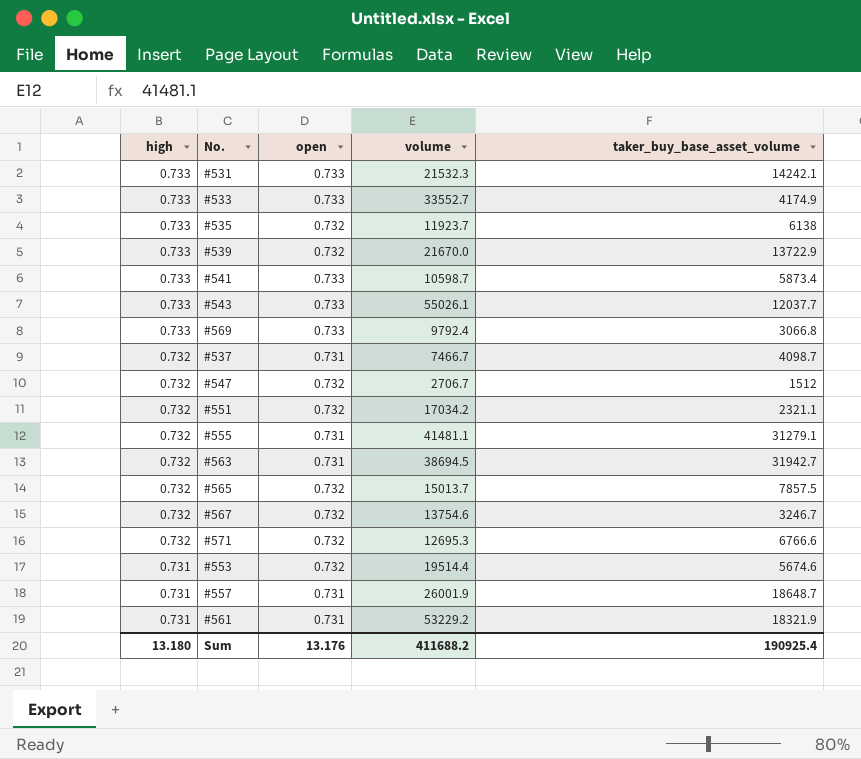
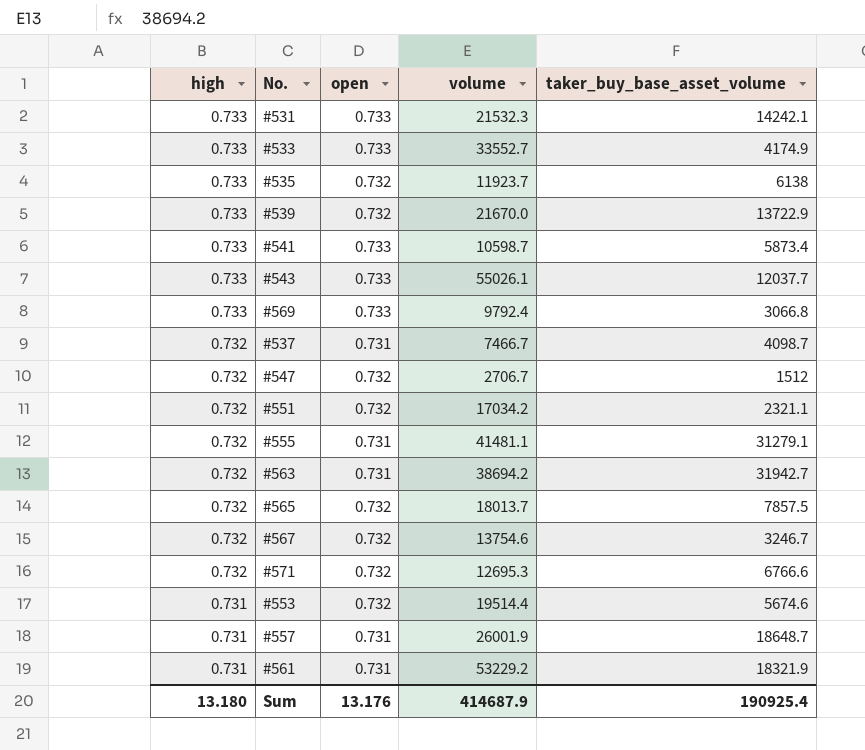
#563 | volume: 38694.5 -> 38694.2
#565 | volume: 15013.7 -> 18013.7
Sum | volume: 411688.2 -> 414687.9

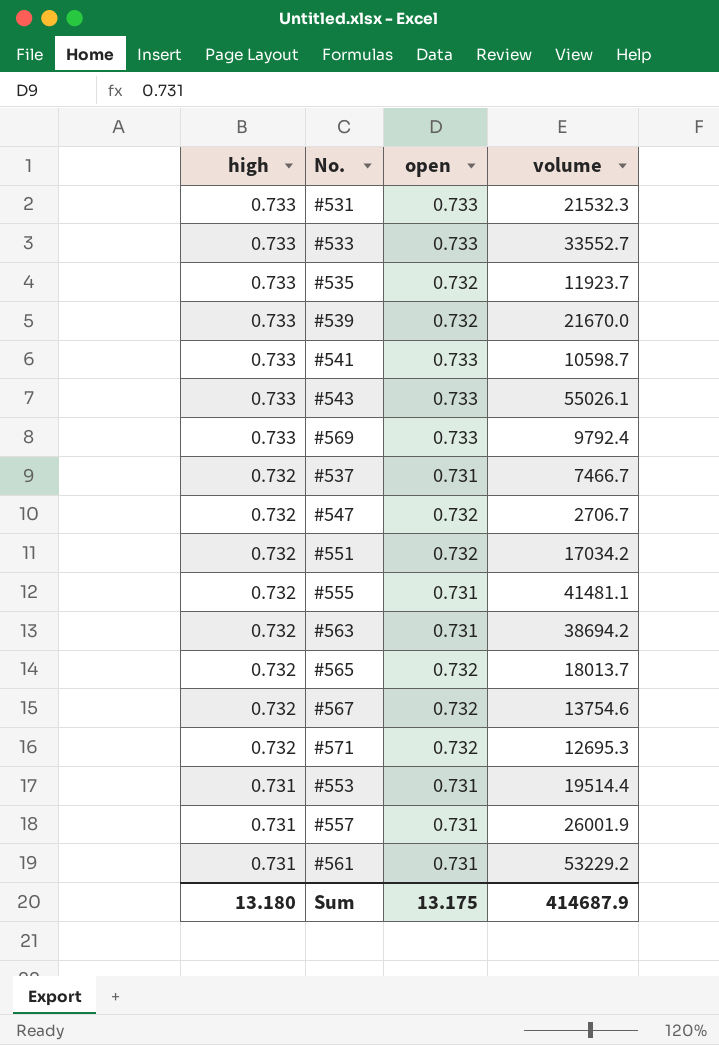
column taker_buy_base_asset_volume | position: 5 -> none
#553 | open: 0.732 -> 0.731
Sum | open: 13.176 -> 13.175

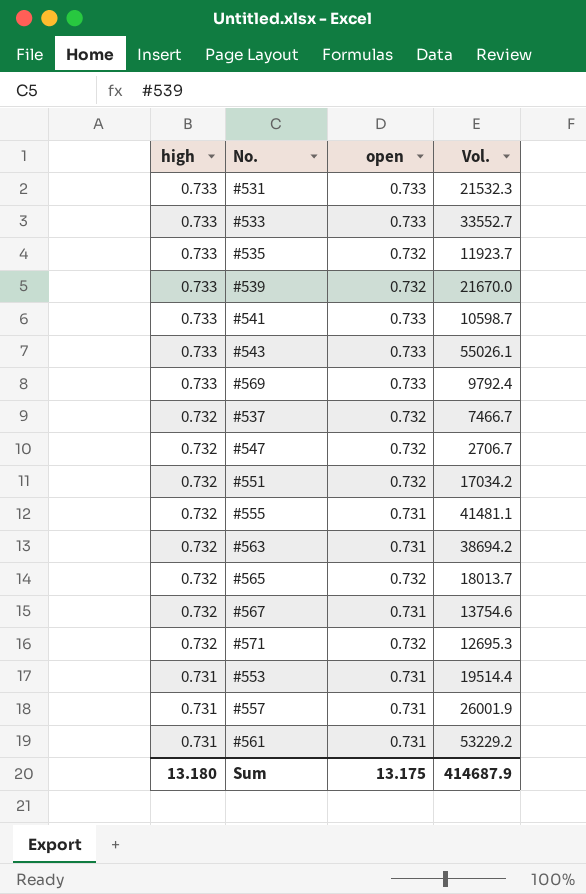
column name: volume -> Vol.
#537 | open: 0.731 -> 0.732
#567 | open: 0.732 -> 0.731

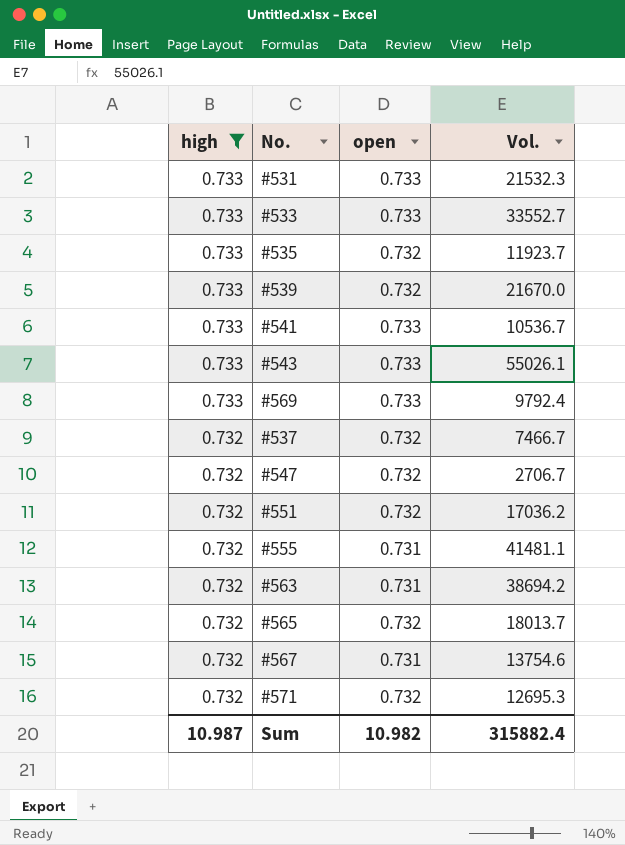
filter: none -> high != 0.731
#541 | Vol.: 10598.7 -> 10536.7
#551 | Vol.: 17034.2 -> 17036.2
Sum | high: 13.180 -> 10.987
Sum | open: 13.175 -> 10.982
Sum | Vol.: 414687.9 -> 315882.4

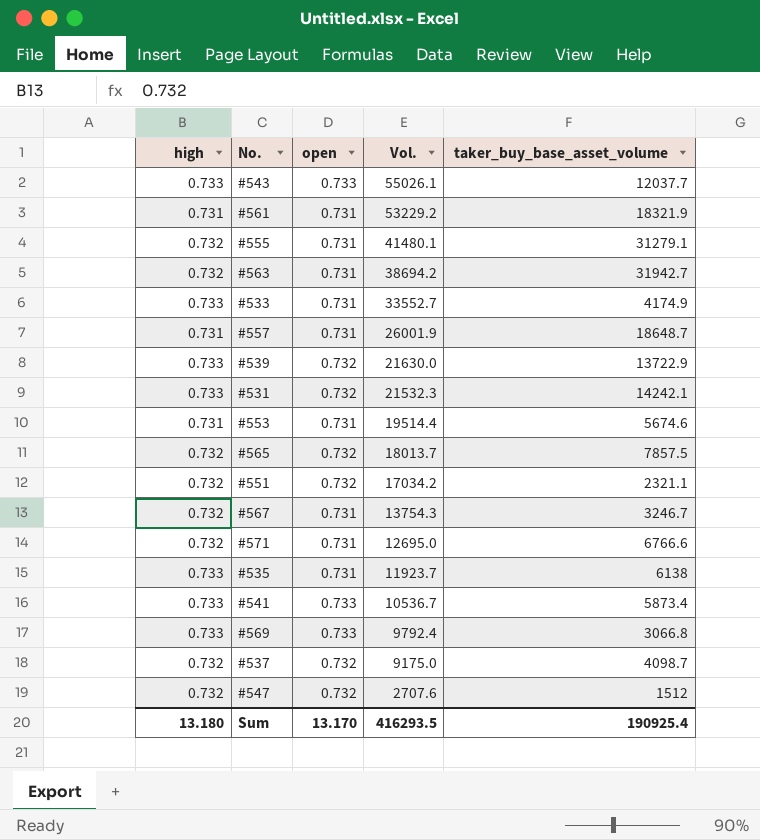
filter: high != 0.731 -> none
row order: high descending -> Vol. descending
column taker_buy_base_asset_volume | position: none -> 5
#555 | Vol.: 41481.1 -> 41480.1
#533 | open: 0.733 -> 0.731
#539 | Vol.: 21670.0 -> 21630.0
#531 | open: 0.733 -> 0.732
#551 | Vol.: 17036.2 -> 17034.2
#567 | Vol.: 13754.6 -> 13754.3
#571 | open: 0.732 -> 0.731
#571 | Vol.: 12695.3 -> 12695.0
#535 | open: 0.732 -> 0.731
#537 | Vol.: 7466.7 -> 9175.0
#547 | Vol.: 2706.7 -> 2707.6
Sum | high: 10.987 -> 13.180
Sum | open: 10.982 -> 13.170
Sum | Vol.: 315882.4 -> 416293.5

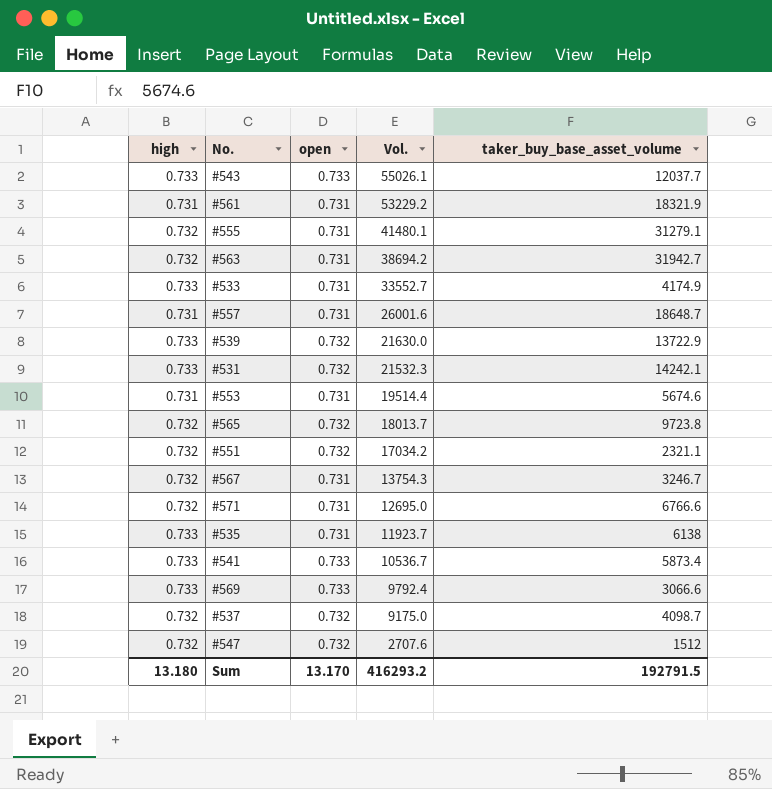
#557 | Vol.: 26001.9 -> 26001.6
#565 | taker_buy_base_asset_volume: 7857.5 -> 9723.8
#569 | taker_buy_base_asset_volume: 3066.8 -> 3066.6
Sum | Vol.: 416293.5 -> 416293.2
Sum | taker_buy_base_asset_volume: 190925.4 -> 192791.5

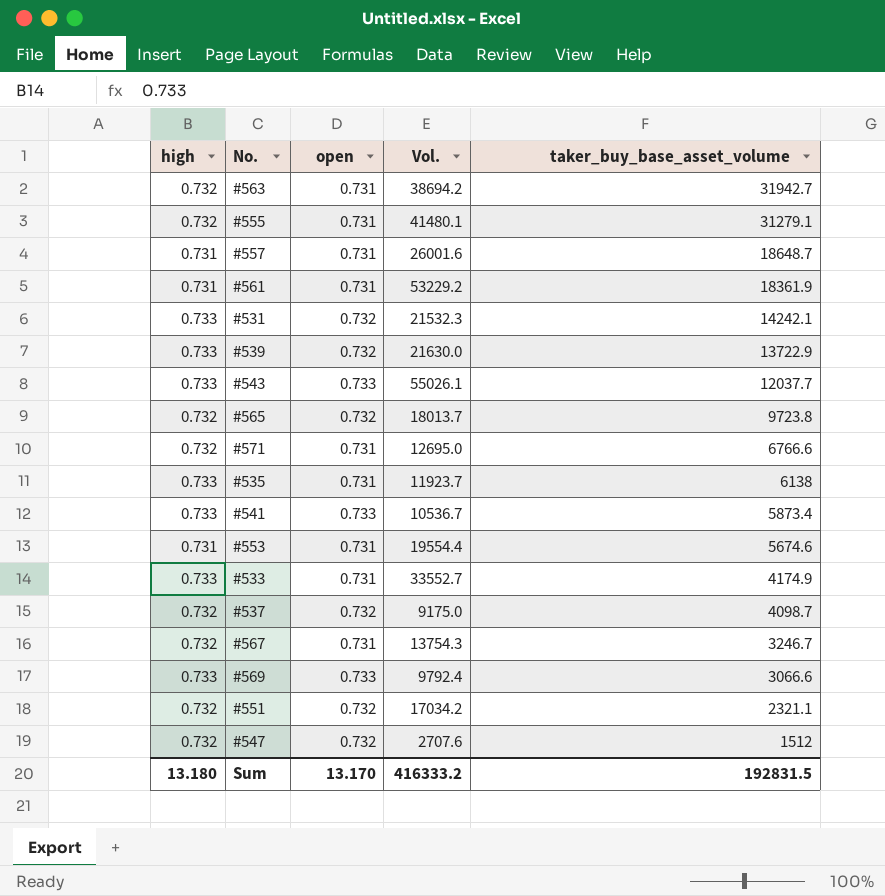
row order: Vol. descending -> taker_buy_base_asset_volume descending
#561 | taker_buy_base_asset_volume: 18321.9 -> 18361.9
#553 | Vol.: 19514.4 -> 19554.4
Sum | Vol.: 416293.2 -> 416333.2
Sum | taker_buy_base_asset_volume: 192791.5 -> 192831.5

